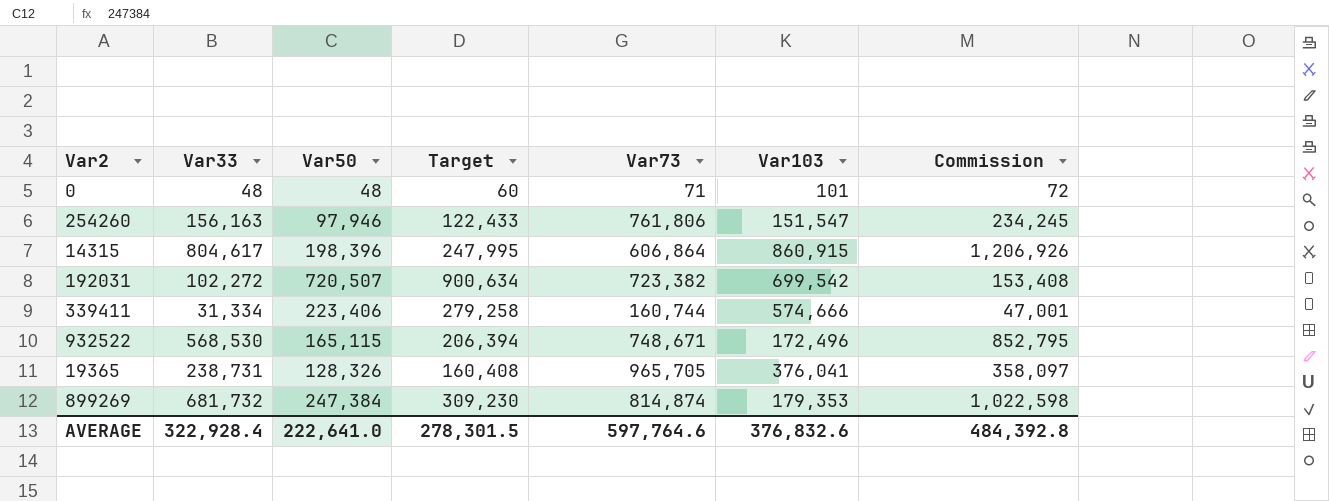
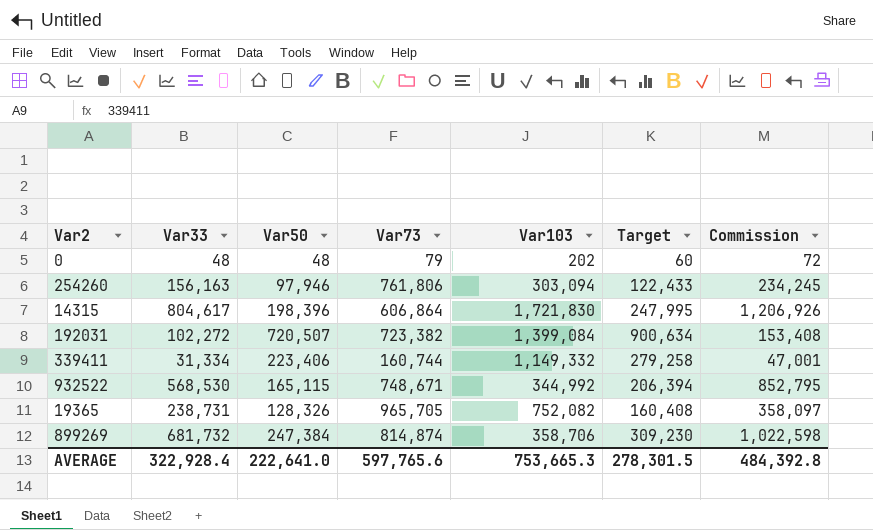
column Target | position: 4 -> 6
0 | Var73: 71 -> 79
0 | Var103: 101 -> 202
254260 | Var103: 151,547 -> 303,094
14315 | Var103: 860,915 -> 1,721,830
192031 | Var103: 699,542 -> 1,399,084
339411 | Var103: 574,666 -> 1,149,332
932522 | Var103: 172,496 -> 344,992
19365 | Var103: 376,041 -> 752,082
899269 | Var103: 179,353 -> 358,706
AVERAGE | Var73: 597,764.6 -> 597,765.6
AVERAGE | Var103: 376,832.6 -> 753,665.3

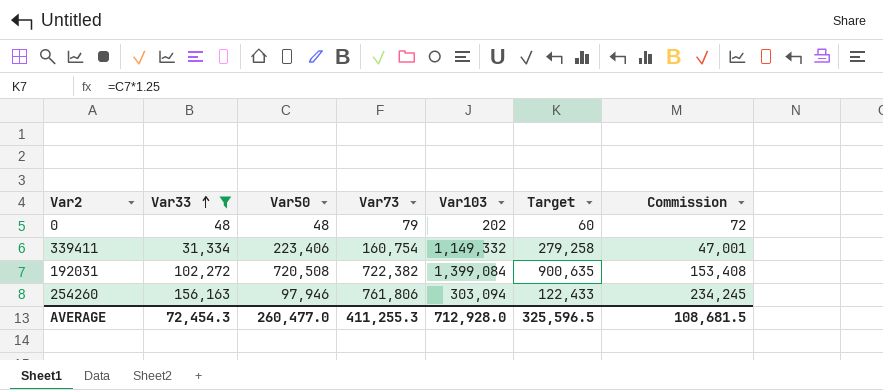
filter: none -> Var33 <= 156,163
row order: none -> Var33 ascending
339411 | Var73: 160,744 -> 160,754
192031 | Var50: 720,507 -> 720,508
192031 | Var73: 723,382 -> 722,382
192031 | Target: 900,634 -> 900,635
AVERAGE | Var33: 322,928.4 -> 72,454.3
AVERAGE | Var50: 222,641.0 -> 260,477.0
AVERAGE | Var73: 597,765.6 -> 411,255.3
AVERAGE | Var103: 753,665.3 -> 712,928.0
AVERAGE | Target: 278,301.5 -> 325,596.5
AVERAGE | Commission: 484,392.8 -> 108,681.5

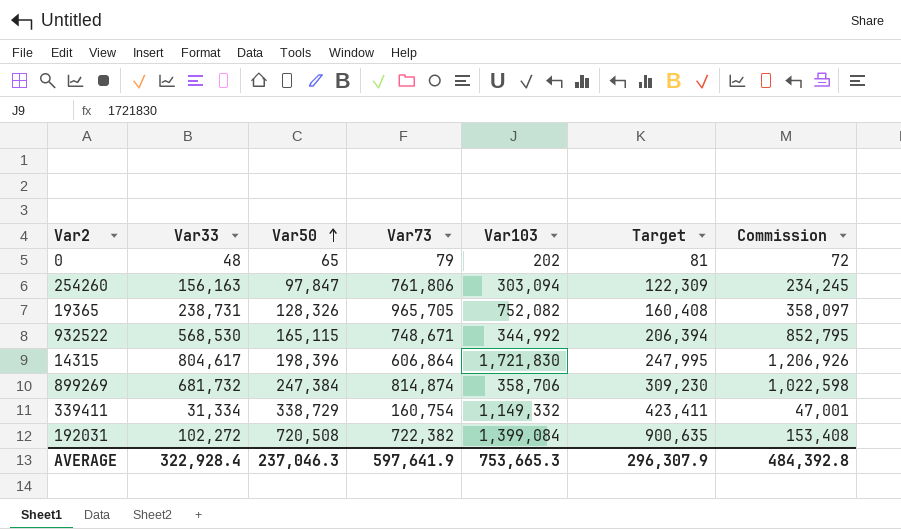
filter: Var33 <= 156,163 -> none
row order: Var33 ascending -> Var50 ascending
0 | Var50: 48 -> 65
0 | Target: 60 -> 81
254260 | Var50: 97,946 -> 97,847
254260 | Target: 122,433 -> 122,309
339411 | Var50: 223,406 -> 338,729
339411 | Target: 279,258 -> 423,411
AVERAGE | Var33: 72,454.3 -> 322,928.4
AVERAGE | Var50: 260,477.0 -> 237,046.3
AVERAGE | Var73: 411,255.3 -> 597,641.9
AVERAGE | Var103: 712,928.0 -> 753,665.3
AVERAGE | Target: 325,596.5 -> 296,307.9
AVERAGE | Commission: 108,681.5 -> 484,392.8

